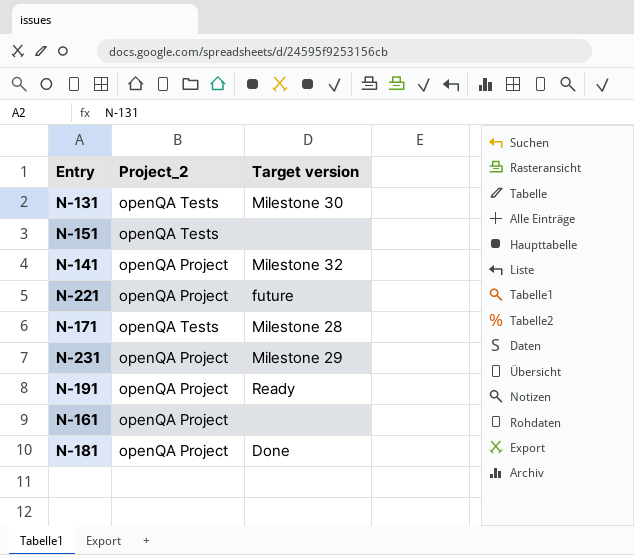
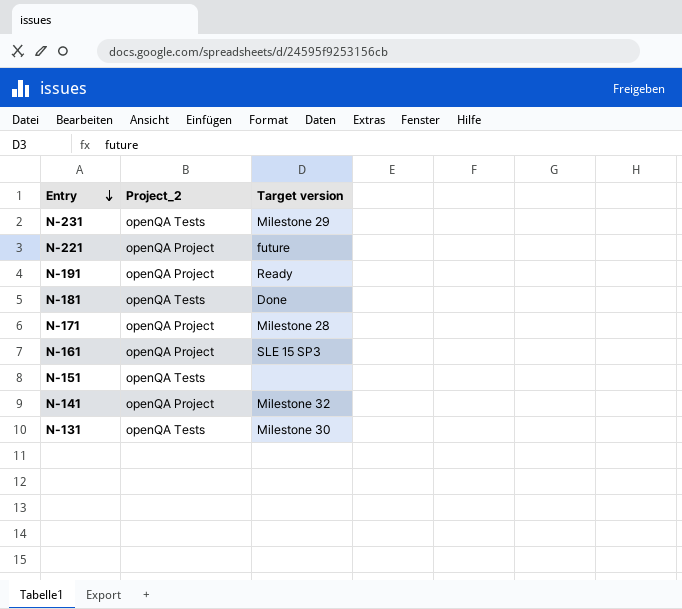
row order: none -> Entry descending
N-231 | Project_2: openQA Project -> openQA Tests
N-181 | Project_2: openQA Project -> openQA Tests
N-171 | Project_2: openQA Tests -> openQA Project
N-161 | Target version: none -> SLE 15 SP3

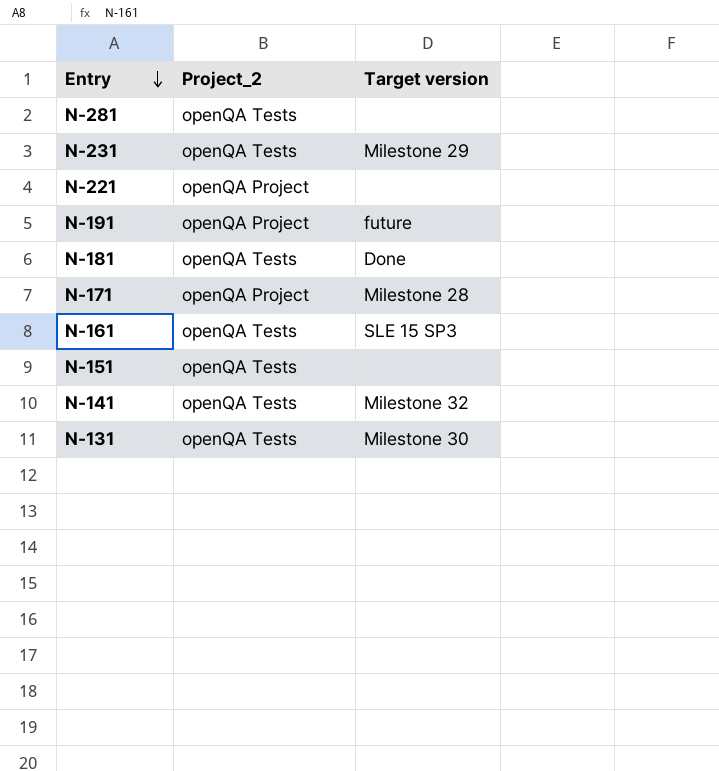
row N-281: none -> openQA Tests | none
N-221 | Target version: future -> none
N-191 | Target version: Ready -> future
N-161 | Project_2: openQA Project -> openQA Tests
N-141 | Project_2: openQA Project -> openQA Tests

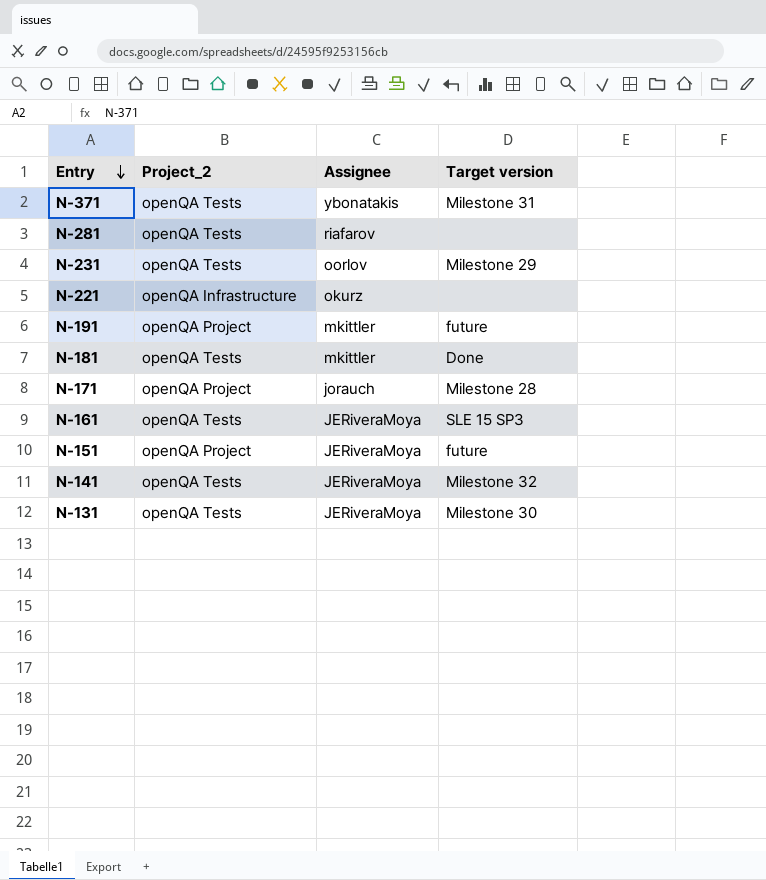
column Assignee | position: none -> 3
row N-371: none -> openQA Tests | ybonatakis | Milestone 31
N-221 | Project_2: openQA Project -> openQA Infrastructure
N-151 | Project_2: openQA Tests -> openQA Project
N-151 | Target version: none -> future

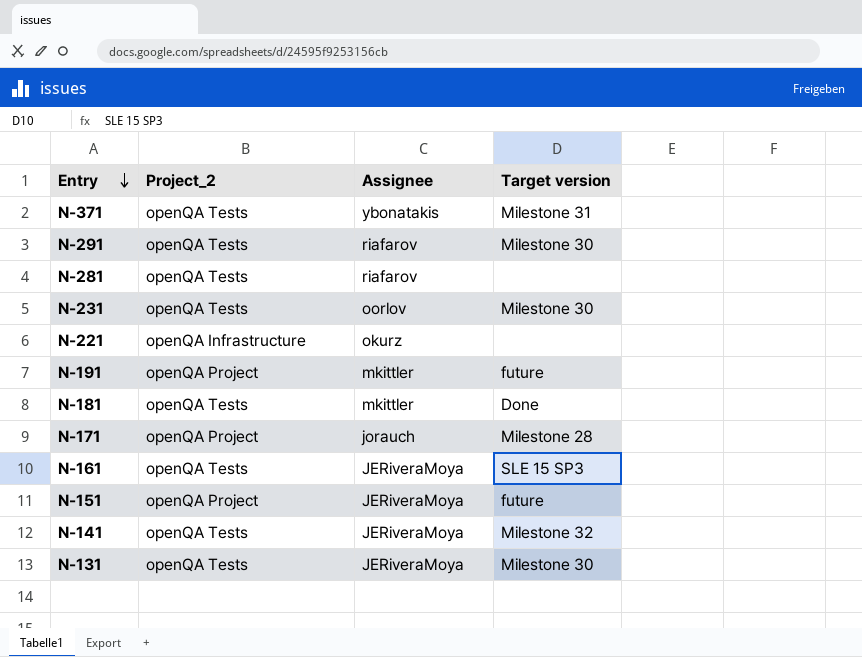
row N-291: none -> openQA Tests | riafarov | Milestone 30
N-231 | Target version: Milestone 29 -> Milestone 30

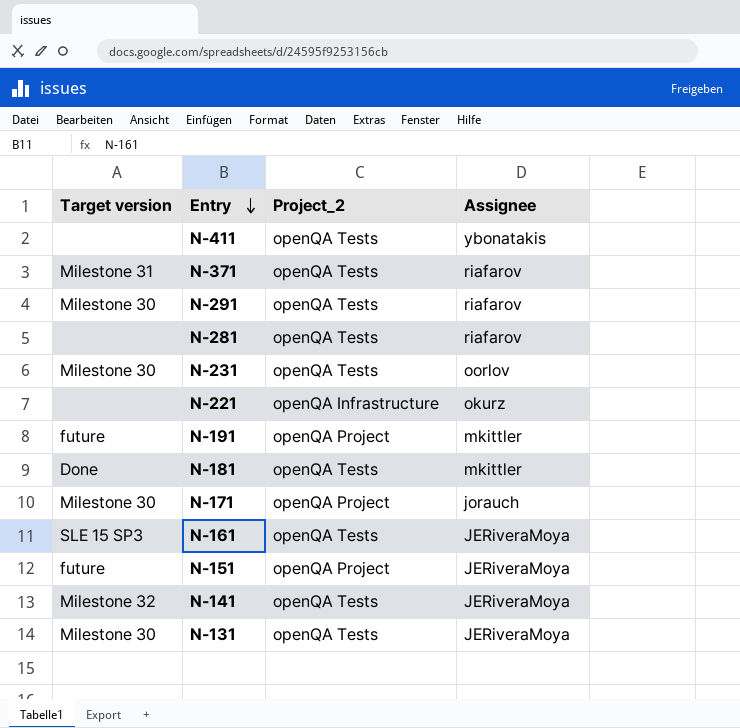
column Target version | position: 4 -> 1
row N-411: none -> none | openQA Tests | ybonatakis
N-371 | Assignee: ybonatakis -> riafarov
N-171 | Target version: Milestone 28 -> Milestone 30

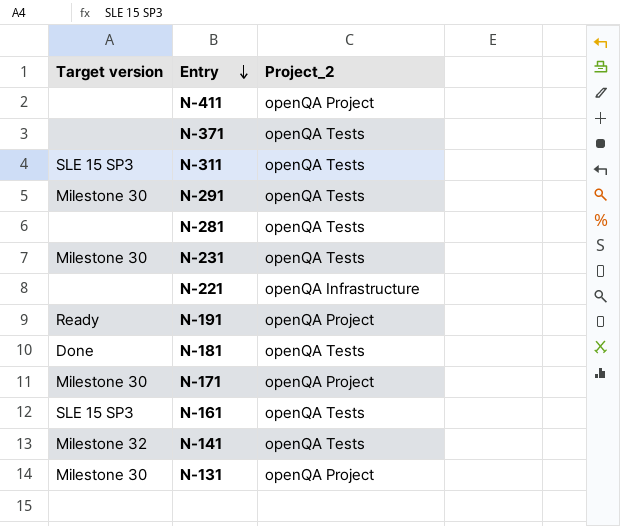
column Assignee | position: 4 -> none
row N-151: future | openQA Project | JERiveraMoya -> none
N-411 | Project_2: openQA Tests -> openQA Project
N-371 | Target version: Milestone 31 -> none
row N-311: none -> SLE 15 SP3 | openQA Tests
N-191 | Target version: future -> Ready
N-131 | Project_2: openQA Tests -> openQA Project

